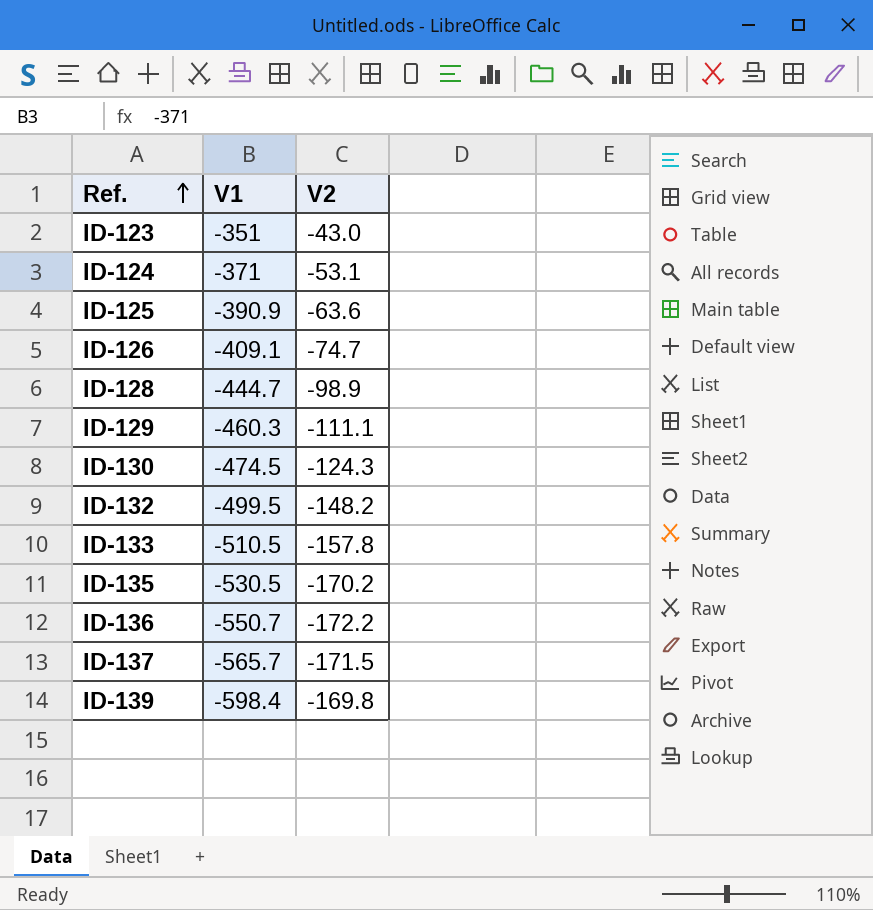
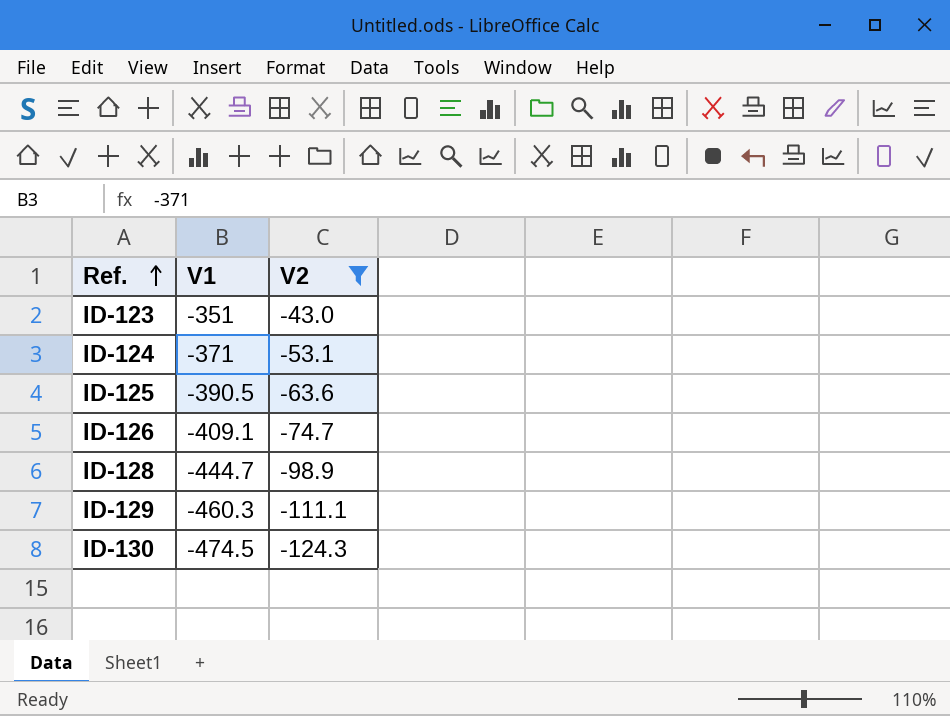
filter: none -> V2 >= -124.3
ID-125 | V1: -390.9 -> -390.5

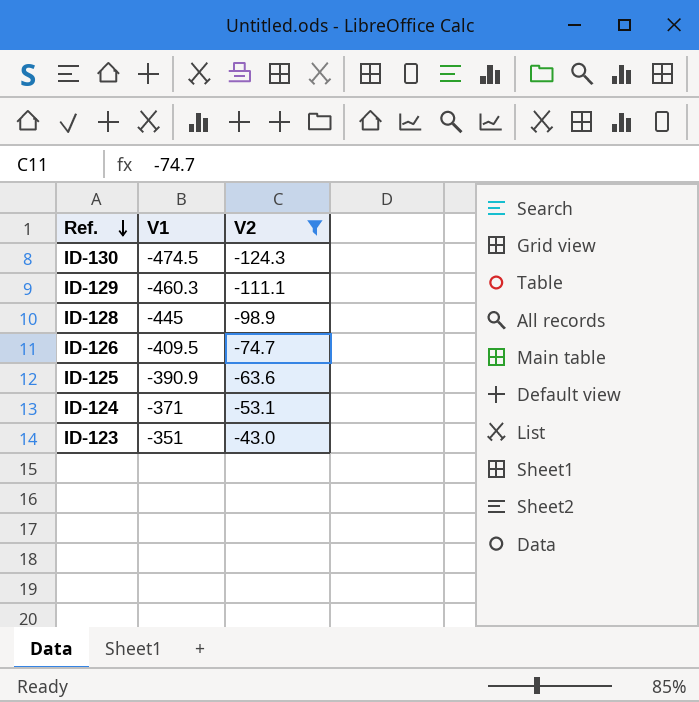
row order: Ref. ascending -> Ref. descending
ID-128 | V1: -444.7 -> -445
ID-126 | V1: -409.1 -> -409.5
ID-125 | V1: -390.5 -> -390.9

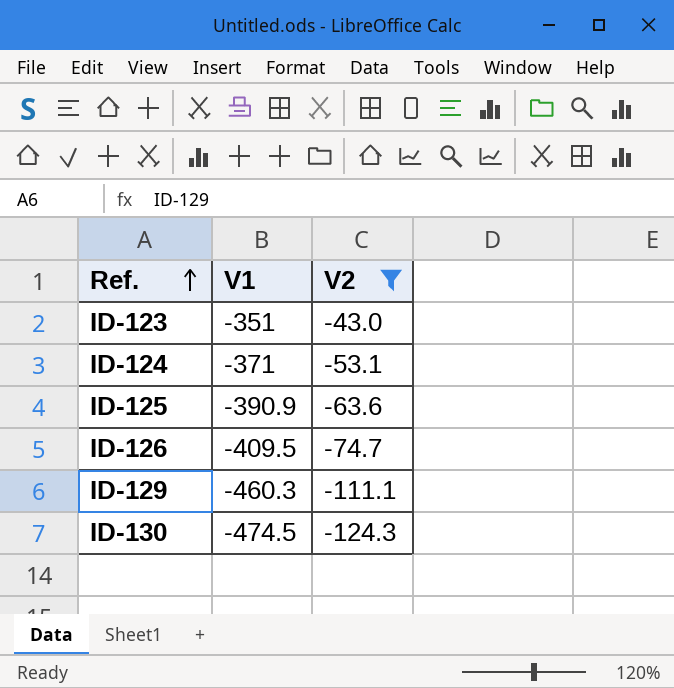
row order: Ref. descending -> Ref. ascending
row ID-128: -445 | -98.9 -> none

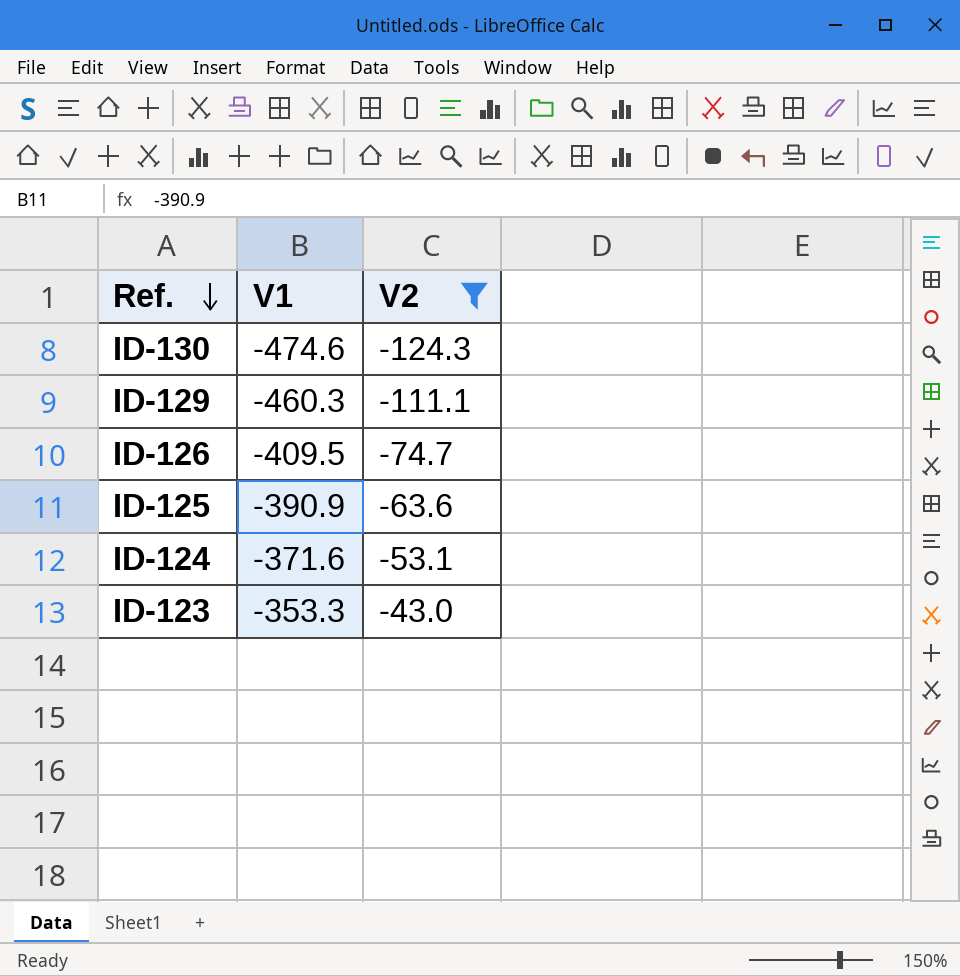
row order: Ref. ascending -> Ref. descending
ID-130 | V1: -474.5 -> -474.6
ID-124 | V1: -371 -> -371.6
ID-123 | V1: -351 -> -353.3

